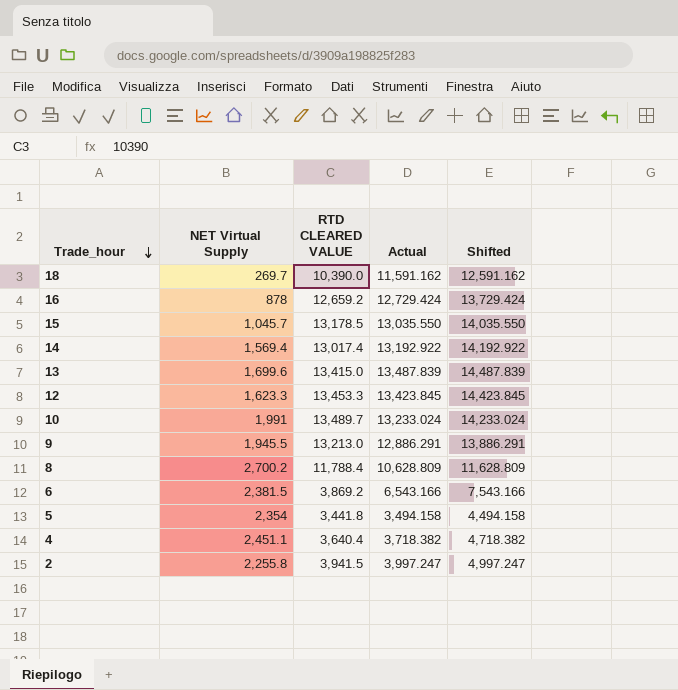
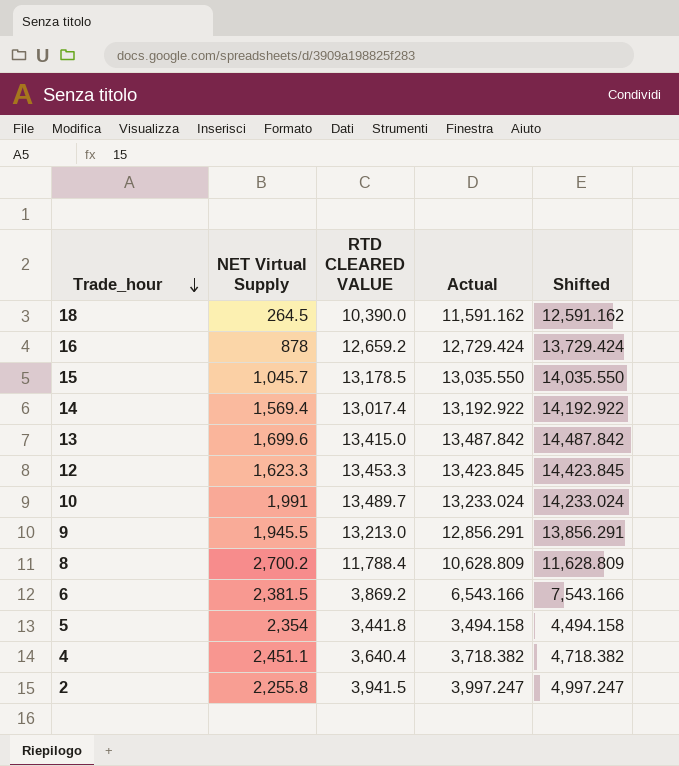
18 | NET Virtual Supply: 269.7 -> 264.5
13 | Actual: 13,487.839 -> 13,487.842
13 | Shifted: 14,487.839 -> 14,487.842
9 | Actual: 12,886.291 -> 12,856.291
9 | Shifted: 13,886.291 -> 13,856.291

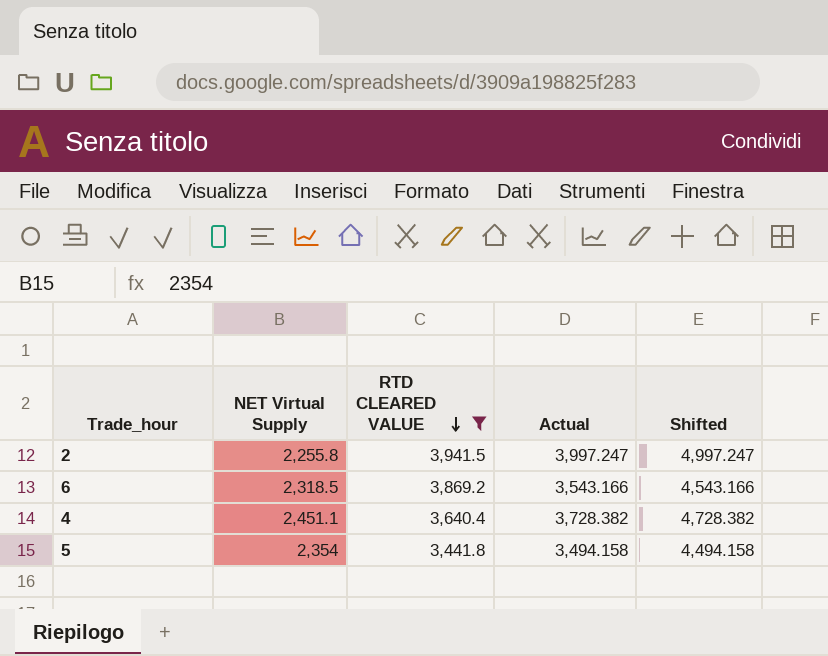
filter: none -> RTD CLEARED VALUE <= 3,941.5
row order: Trade_hour descending -> RTD CLEARED VALUE descending
6 | NET Virtual Supply: 2,381.5 -> 2,318.5
6 | Actual: 6,543.166 -> 3,543.166
6 | Shifted: 7,543.166 -> 4,543.166
4 | Actual: 3,718.382 -> 3,728.382
4 | Shifted: 4,718.382 -> 4,728.382

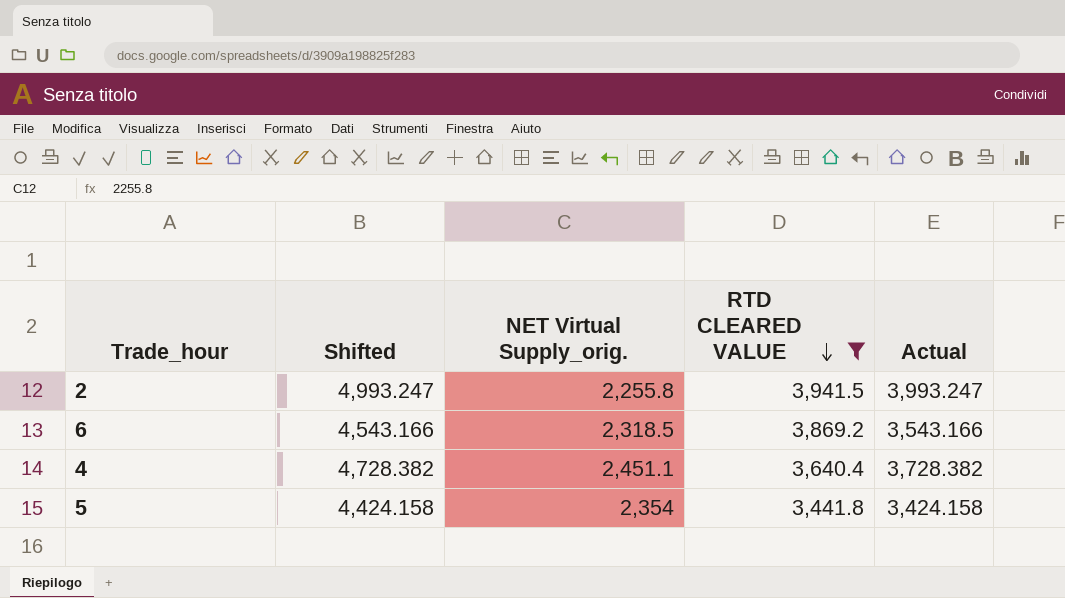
column Shifted | position: 5 -> 2
column name: NET Virtual Supply -> NET Virtual Supply_orig.
2 | Shifted: 4,997.247 -> 4,993.247
2 | Actual: 3,997.247 -> 3,993.247
5 | Shifted: 4,494.158 -> 4,424.158
5 | Actual: 3,494.158 -> 3,424.158

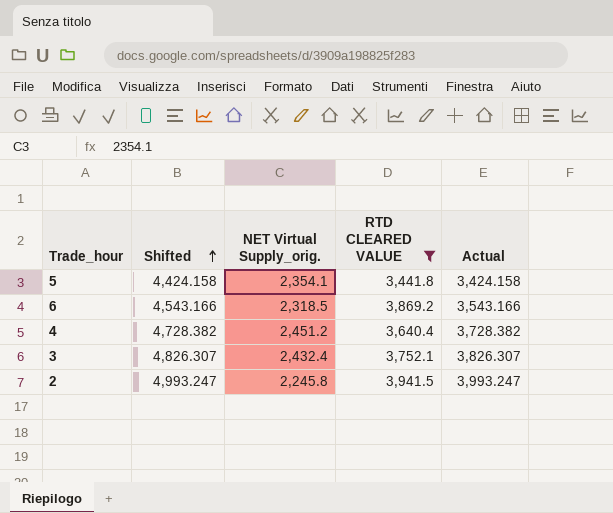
row order: RTD CLEARED VALUE descending -> Shifted ascending
5 | NET Virtual Supply_orig.: 2,354 -> 2,354.1
4 | NET Virtual Supply_orig.: 2,451.1 -> 2,451.2
row 3: none -> 4,826.307 | 2,432.4 | 3,752.1 | 3,826.307
2 | NET Virtual Supply_orig.: 2,255.8 -> 2,245.8

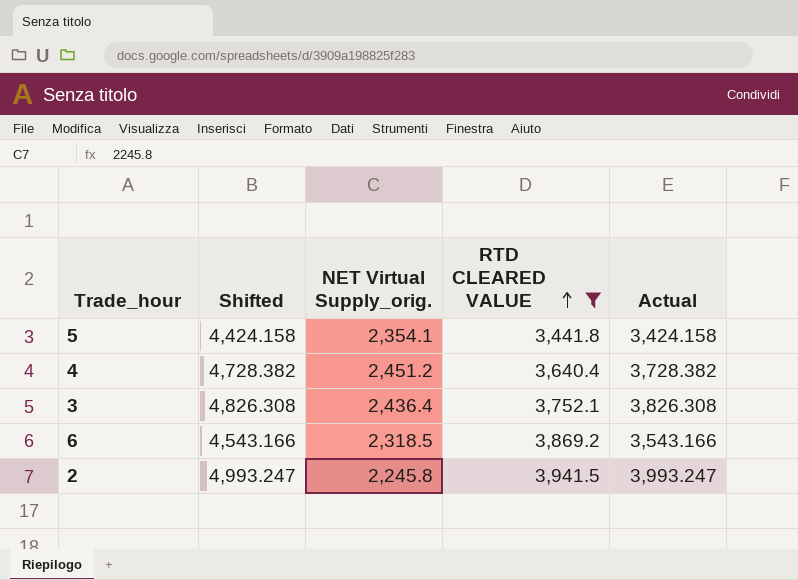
row order: Shifted ascending -> RTD CLEARED VALUE ascending
3 | Shifted: 4,826.307 -> 4,826.308
3 | NET Virtual Supply_orig.: 2,432.4 -> 2,436.4
3 | Actual: 3,826.307 -> 3,826.308

